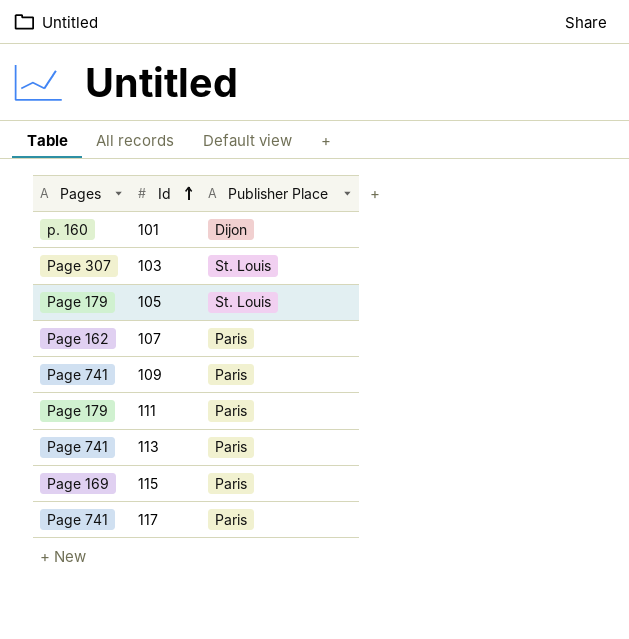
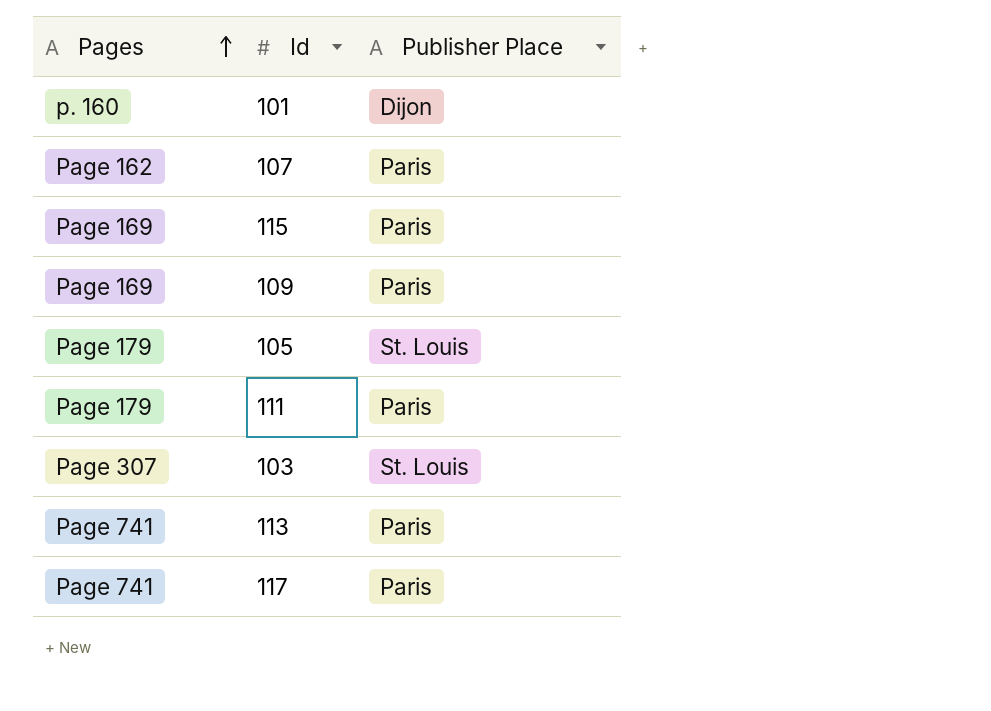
row order: Id ascending -> Pages ascending
109 | Pages: Page 741 -> Page 169

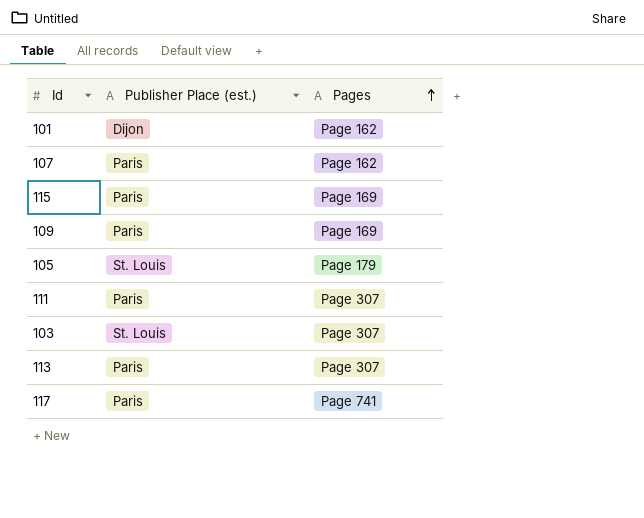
column name: Publisher Place -> Publisher Place (est.)
column Pages | position: 1 -> 3
101 | Pages: p. 160 -> Page 162
111 | Pages: Page 179 -> Page 307
113 | Pages: Page 741 -> Page 307

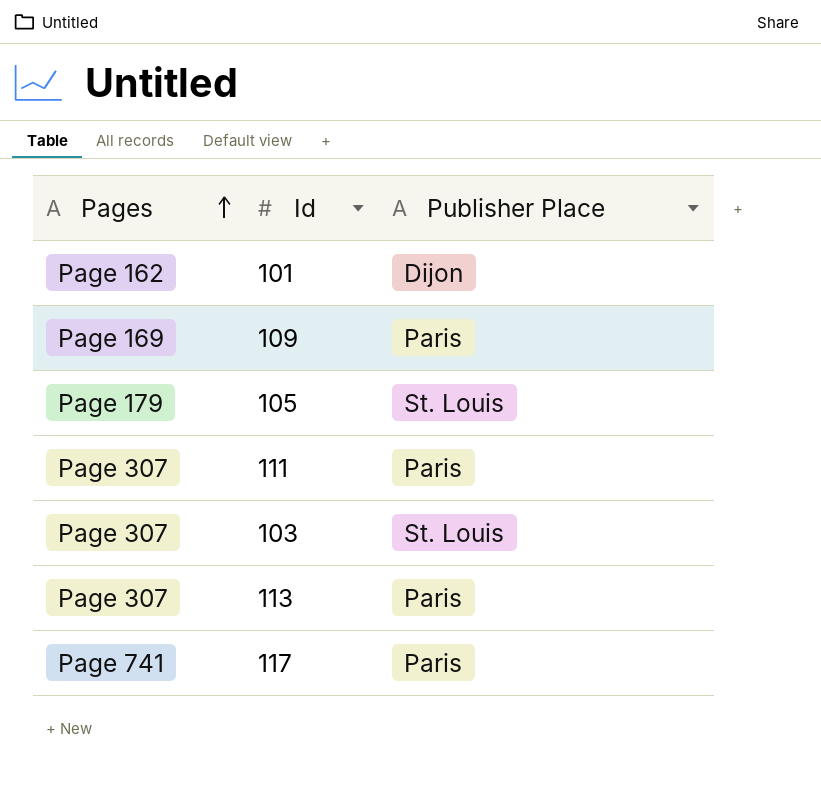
column Pages | position: 3 -> 1
column name: Publisher Place (est.) -> Publisher Place
row 107: Paris | Page 162 -> none
row 115: Paris | Page 169 -> none

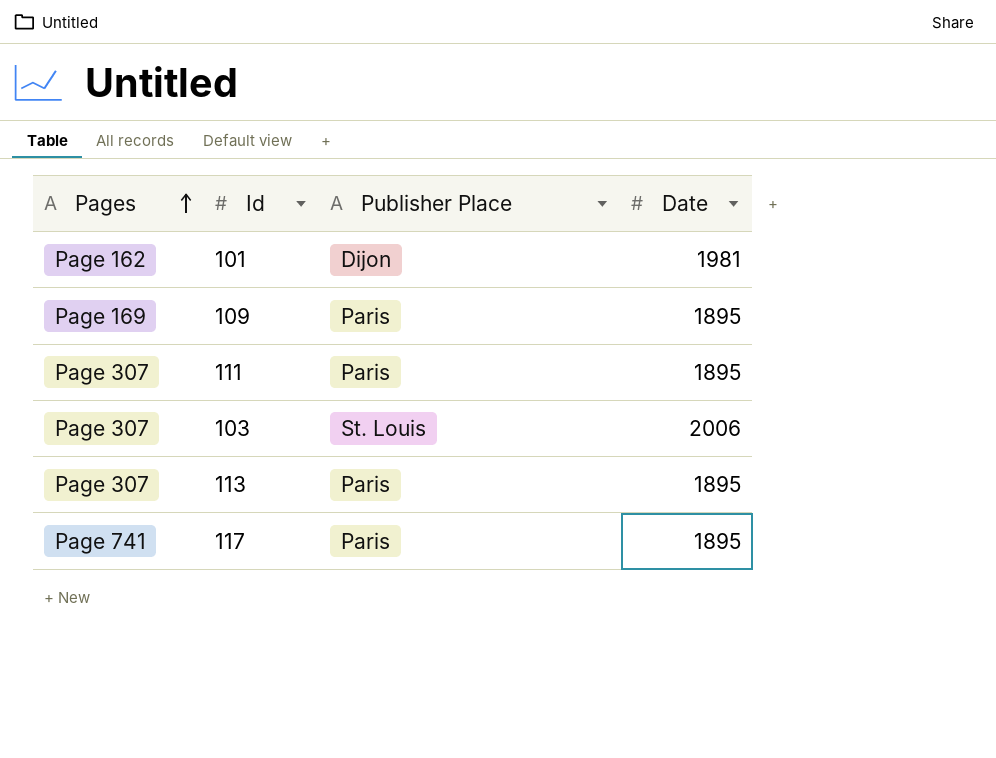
column Date | position: none -> 4
row 105: Page 179 | St. Louis -> none

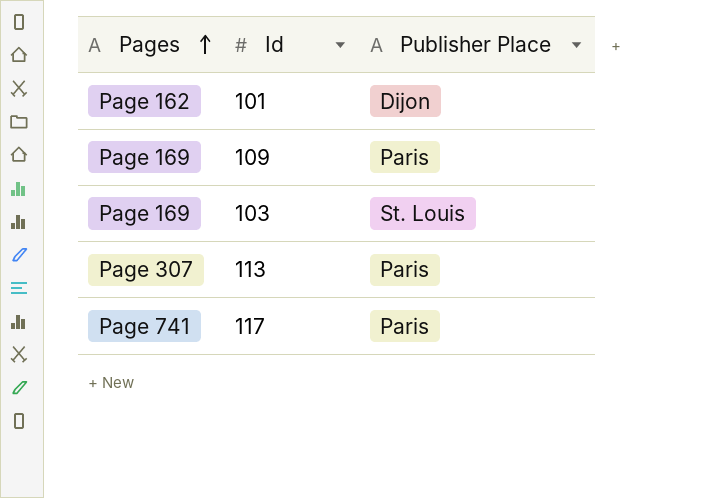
column Date | position: 4 -> none
row 111: Page 307 | Paris | 1895 -> none
103 | Pages: Page 307 -> Page 169

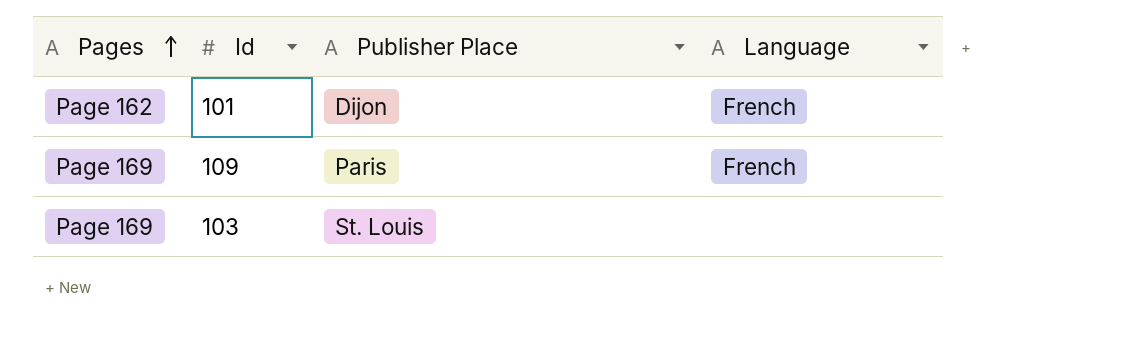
column Language | position: none -> 4
row 113: Page 307 | Paris -> none
row 117: Page 741 | Paris -> none

